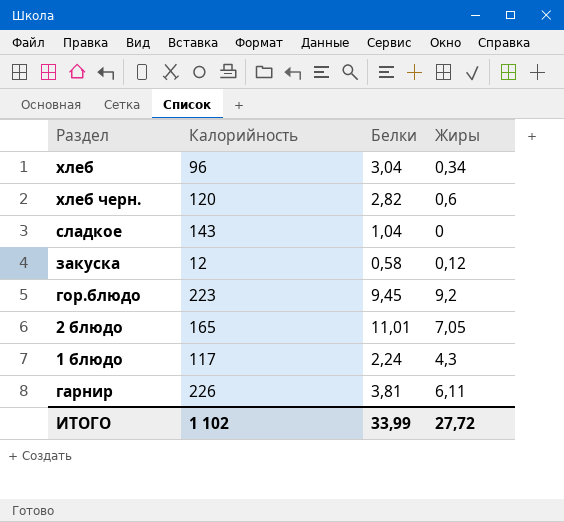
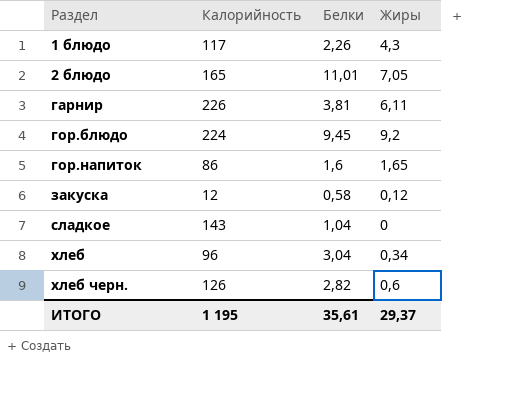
row order: none -> Раздел ascending
1 блюдо | Белки: 2,24 -> 2,26
гор.блюдо | Калорийность: 223 -> 224
row гор.напиток: none -> 86 | 1,6 | 1,65
хлеб черн. | Калорийность: 120 -> 126
ИТОГО | Калорийность: 1 102 -> 1 195
ИТОГО | Белки: 33,99 -> 35,61
ИТОГО | Жиры: 27,72 -> 29,37

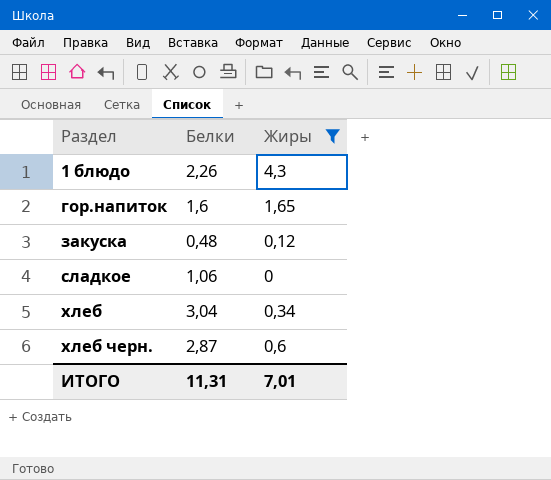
filter: none -> Жиры <= 4,3
column Калорийность | position: 2 -> none
закуска | Белки: 0,58 -> 0,48
сладкое | Белки: 1,04 -> 1,06
хлеб черн. | Белки: 2,82 -> 2,87
ИТОГО | Белки: 35,61 -> 11,31
ИТОГО | Жиры: 29,37 -> 7,01

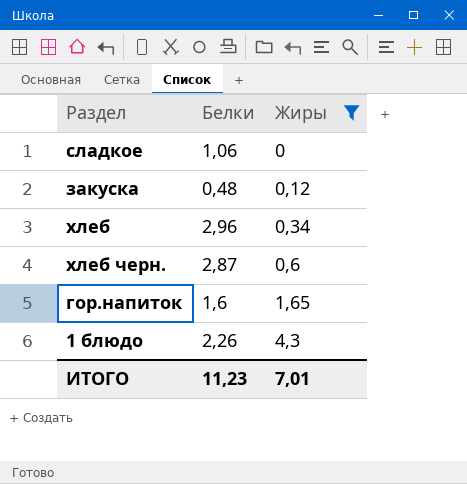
row order: Раздел ascending -> Жиры ascending
хлеб | Белки: 3,04 -> 2,96
ИТОГО | Белки: 11,31 -> 11,23

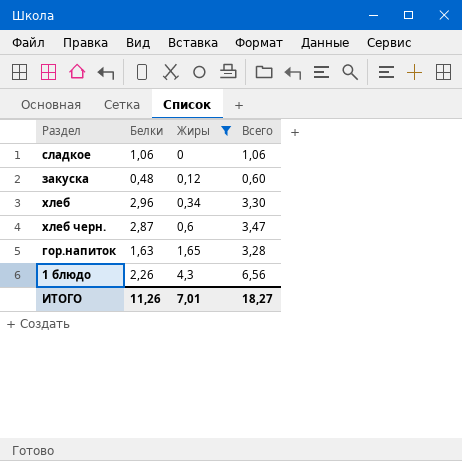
column Всего | formula: none -> [Белки] + [Жиры]
гор.напиток | Белки: 1,6 -> 1,63
ИТОГО | Белки: 11,23 -> 11,26

